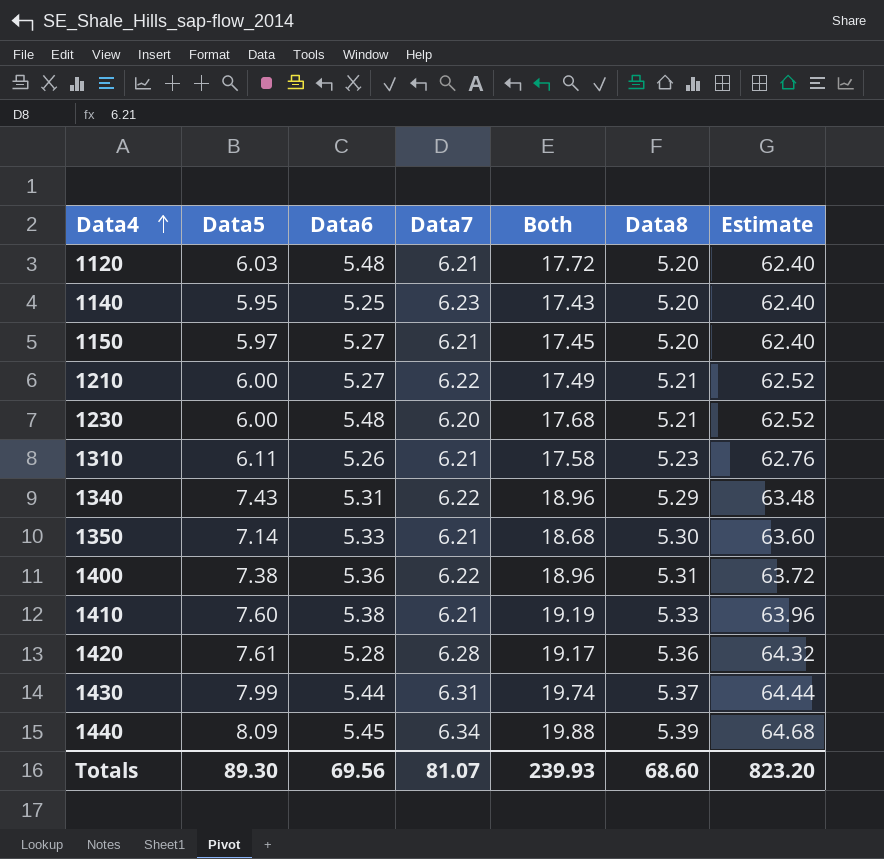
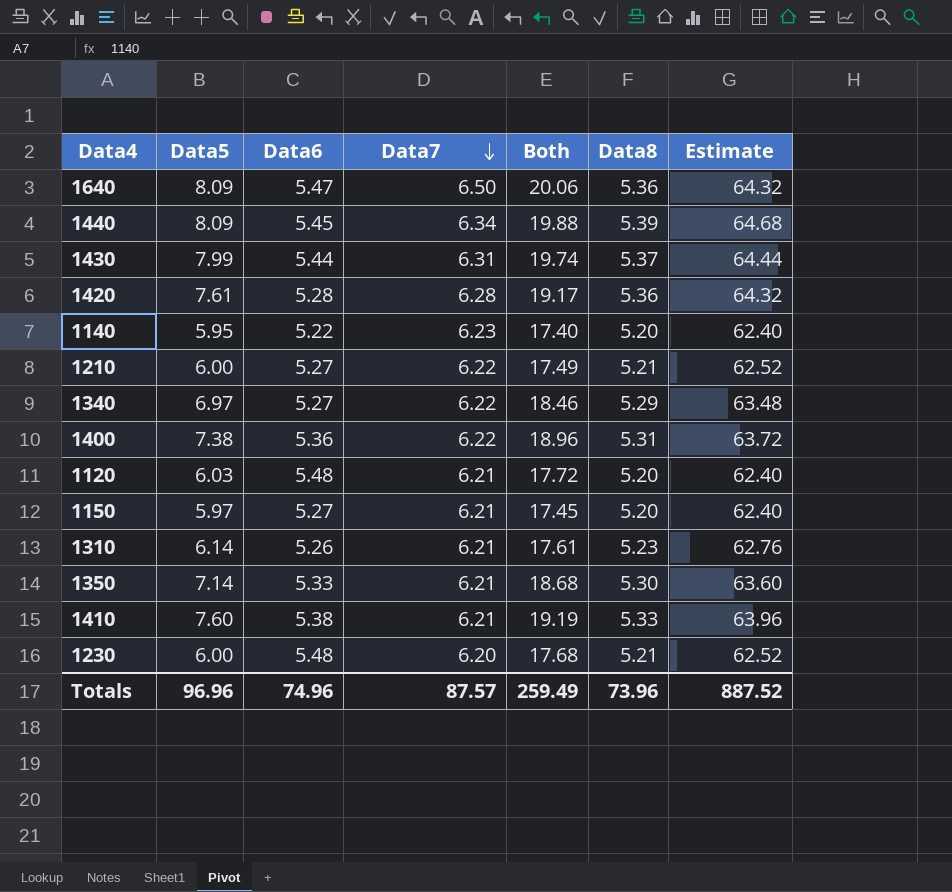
row order: Data4 ascending -> Data7 descending
row 1640: none -> 8.09 | 5.47 | 6.50 | 20.06 | 5.36 | 64.32
1140 | Data6: 5.25 -> 5.22
1140 | Both: 17.43 -> 17.40
1340 | Data5: 7.43 -> 6.97
1340 | Data6: 5.31 -> 5.27
1340 | Both: 18.96 -> 18.46
1310 | Data5: 6.11 -> 6.14
1310 | Both: 17.58 -> 17.61
Totals | Data5: 89.30 -> 96.96
Totals | Data6: 69.56 -> 74.96
Totals | Data7: 81.07 -> 87.57
Totals | Both: 239.93 -> 259.49
Totals | Data8: 68.60 -> 73.96
Totals | Estimate: 823.20 -> 887.52

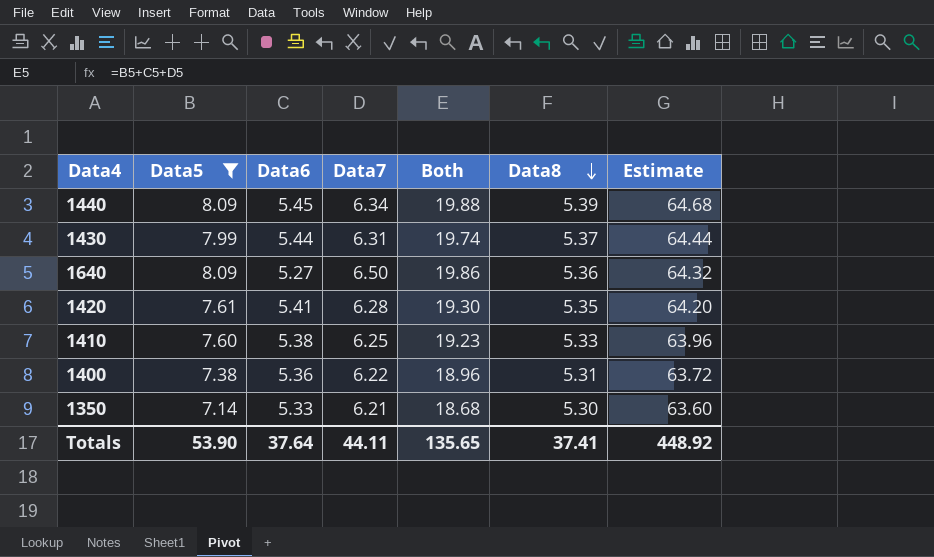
filter: none -> Data5 >= 7.14
row order: Data7 descending -> Data8 descending
1640 | Data6: 5.47 -> 5.27
1640 | Both: 20.06 -> 19.86
1420 | Data6: 5.28 -> 5.41
1420 | Both: 19.17 -> 19.30
1420 | Data8: 5.36 -> 5.35
1420 | Estimate: 64.32 -> 64.20
1410 | Data7: 6.21 -> 6.25
1410 | Both: 19.19 -> 19.23
Totals | Data5: 96.96 -> 53.90
Totals | Data6: 74.96 -> 37.64
Totals | Data7: 87.57 -> 44.11
Totals | Both: 259.49 -> 135.65
Totals | Data8: 73.96 -> 37.41
Totals | Estimate: 887.52 -> 448.92

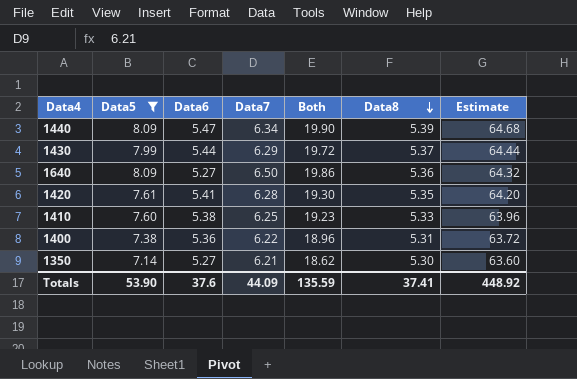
1440 | Data6: 5.45 -> 5.47
1440 | Both: 19.88 -> 19.90
1430 | Data7: 6.31 -> 6.29
1430 | Both: 19.74 -> 19.72
1350 | Data6: 5.33 -> 5.27
1350 | Both: 18.68 -> 18.62
Totals | Data6: 37.64 -> 37.6
Totals | Data7: 44.11 -> 44.09
Totals | Both: 135.65 -> 135.59

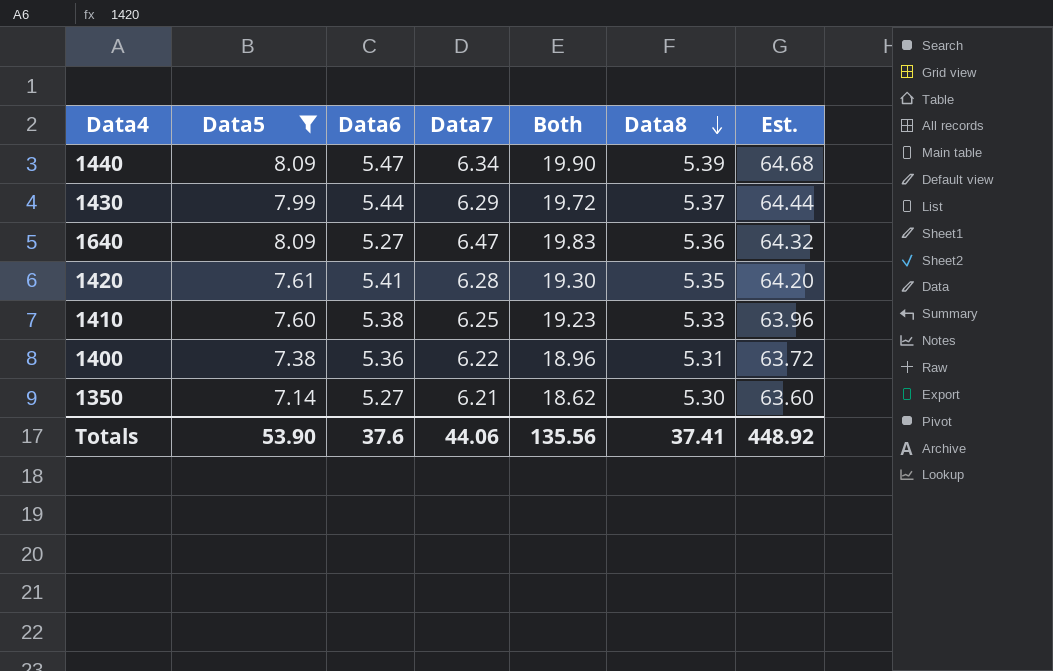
column name: Estimate -> Est.
1640 | Data7: 6.50 -> 6.47
1640 | Both: 19.86 -> 19.83
Totals | Data7: 44.09 -> 44.06
Totals | Both: 135.59 -> 135.56

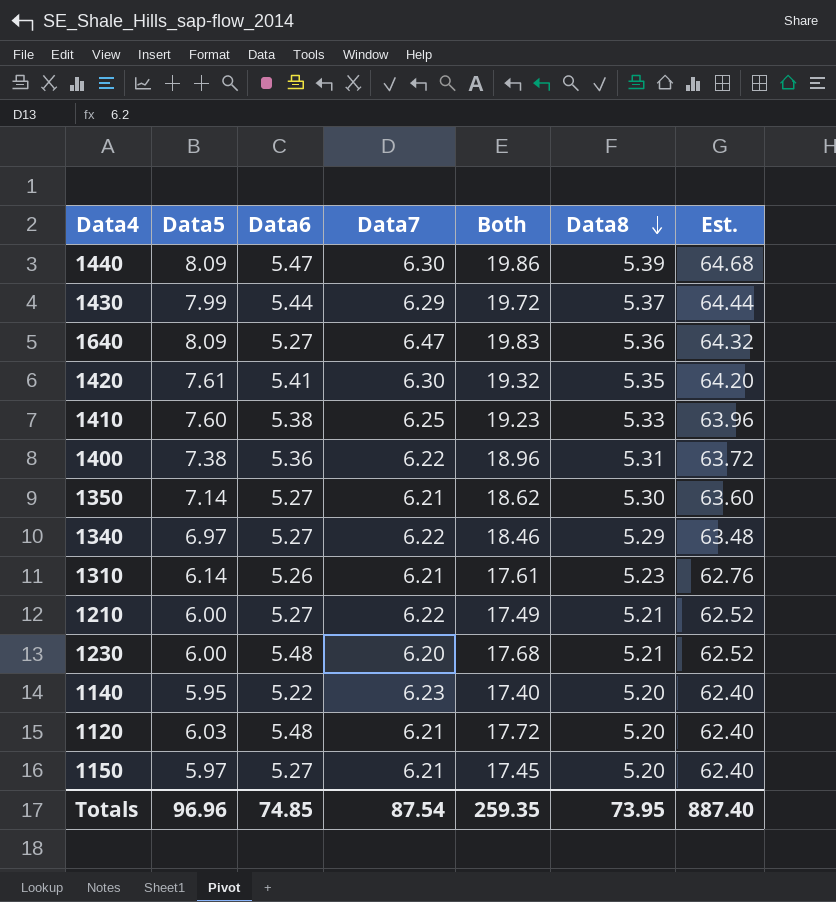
filter: Data5 >= 7.14 -> none
1440 | Data7: 6.34 -> 6.30
1440 | Both: 19.90 -> 19.86
1420 | Data7: 6.28 -> 6.30
1420 | Both: 19.30 -> 19.32
Totals | Data5: 53.90 -> 96.96
Totals | Data6: 37.6 -> 74.85
Totals | Data7: 44.06 -> 87.54
Totals | Both: 135.56 -> 259.35
Totals | Data8: 37.41 -> 73.95
Totals | Est.: 448.92 -> 887.40

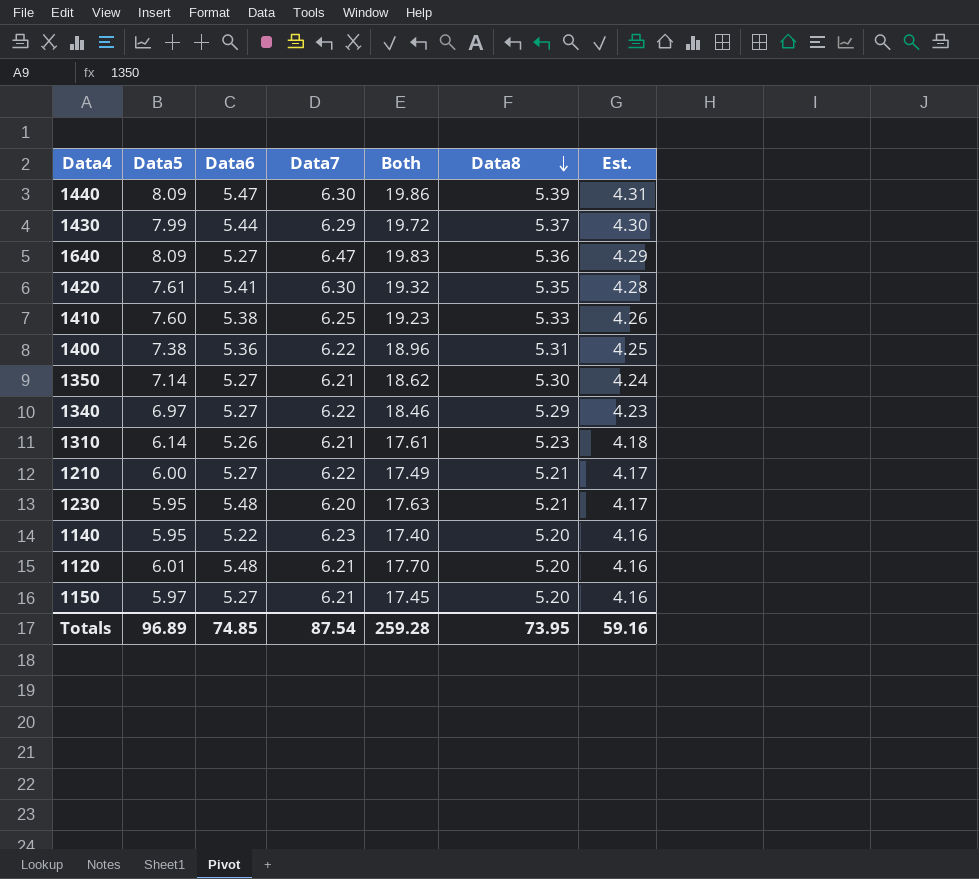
column Est. | formula: [Data8] * 12 -> [Data8] * 0.8
1230 | Data5: 6.00 -> 5.95
1230 | Both: 17.68 -> 17.63
1120 | Data5: 6.03 -> 6.01
1120 | Both: 17.72 -> 17.70
Totals | Data5: 96.96 -> 96.89
Totals | Both: 259.35 -> 259.28
Totals | Est.: 887.40 -> 59.16

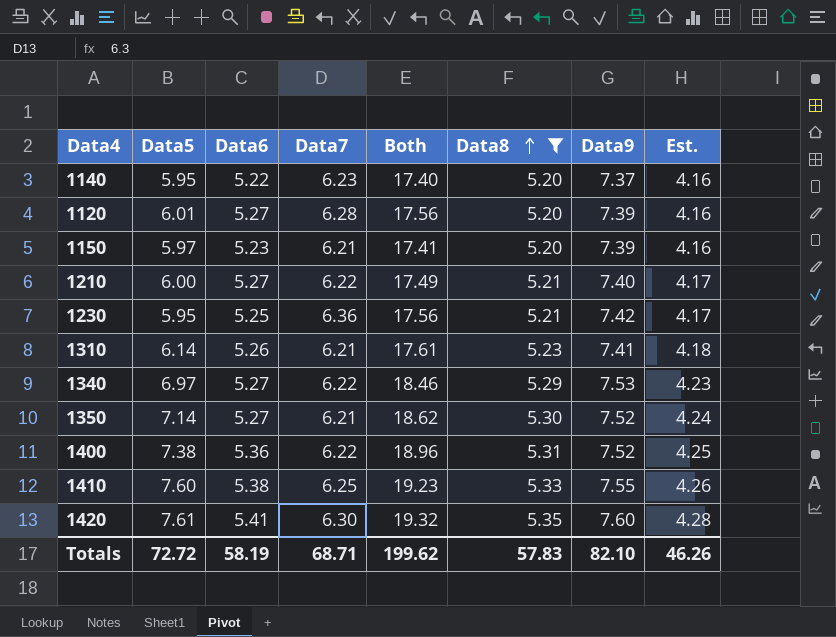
filter: none -> Data8 <= 5.35
row order: Data8 descending -> Data8 ascending
column Data9 | position: none -> 7
1120 | Data6: 5.48 -> 5.27
1120 | Data7: 6.21 -> 6.28
1120 | Both: 17.70 -> 17.56
1150 | Data6: 5.27 -> 5.23
1150 | Both: 17.45 -> 17.41
1230 | Data6: 5.48 -> 5.25
1230 | Data7: 6.20 -> 6.36
1230 | Both: 17.63 -> 17.56
Totals | Data5: 96.89 -> 72.72
Totals | Data6: 74.85 -> 58.19
Totals | Data7: 87.54 -> 68.71
Totals | Both: 259.28 -> 199.62
Totals | Data8: 73.95 -> 57.83
Totals | Est.: 59.16 -> 46.26

